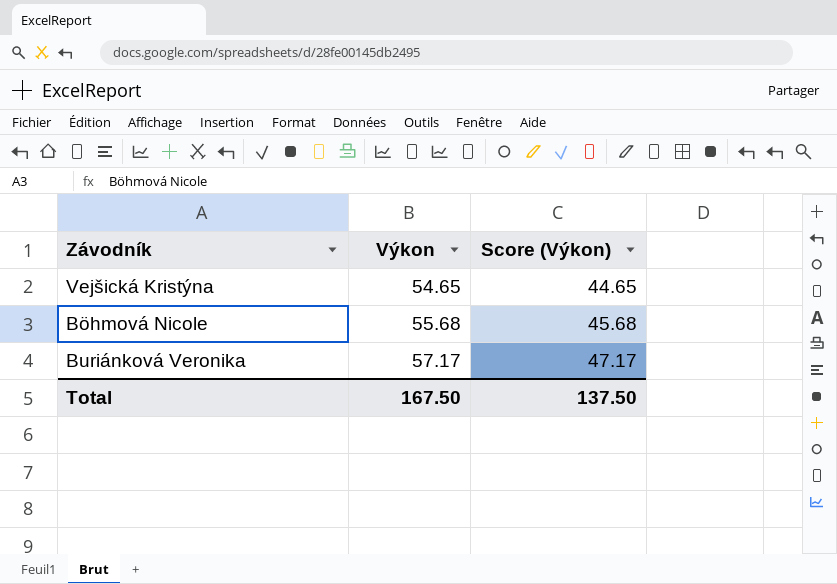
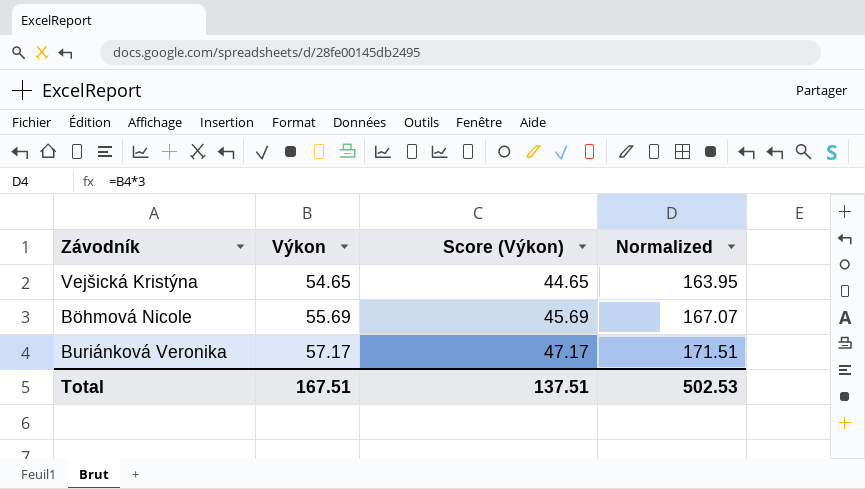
column Normalized | formula: none -> [Výkon] * 3
Böhmová Nicole | Výkon: 55.68 -> 55.69
Böhmová Nicole | Score (Výkon): 45.68 -> 45.69
Total | Výkon: 167.50 -> 167.51
Total | Score (Výkon): 137.50 -> 137.51

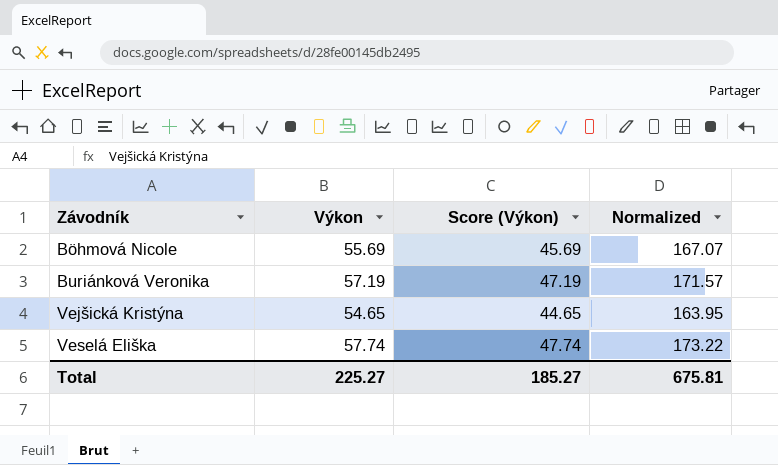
row order: Výkon ascending -> Závodník ascending
Buriánková Veronika | Výkon: 57.17 -> 57.19
Buriánková Veronika | Score (Výkon): 47.17 -> 47.19
Buriánková Veronika | Normalized: 171.51 -> 171.57
row Veselá Eliška: none -> 57.74 | 47.74 | 173.22
Total | Výkon: 167.51 -> 225.27
Total | Score (Výkon): 137.51 -> 185.27
Total | Normalized: 502.53 -> 675.81

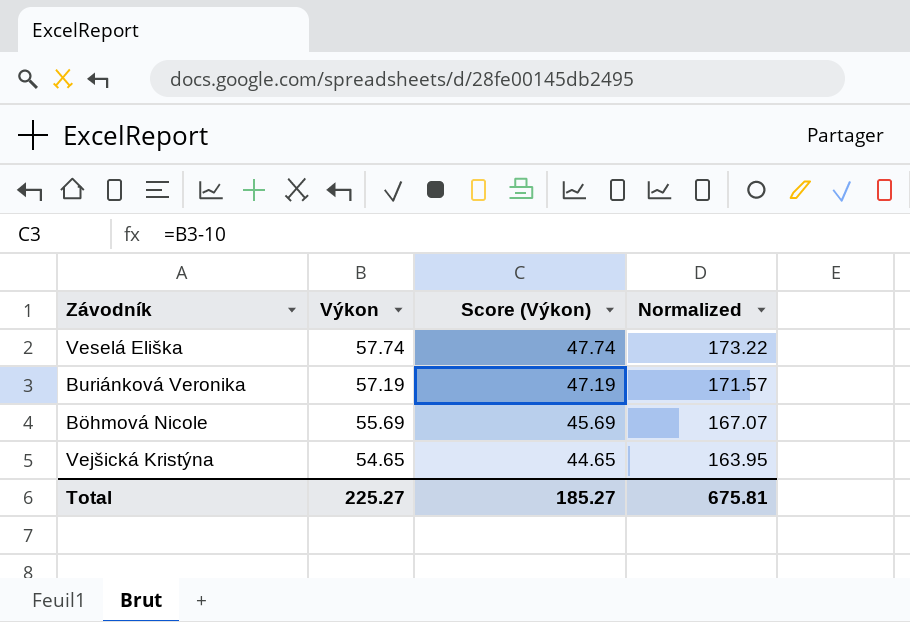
row order: Závodník ascending -> Výkon descending

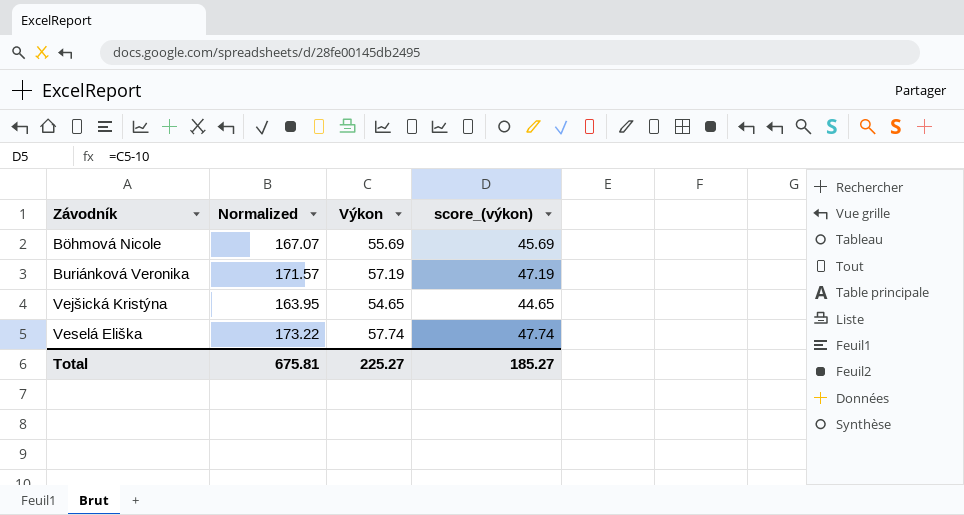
row order: Výkon descending -> Závodník ascending
column Normalized | position: 4 -> 2
column name: Score (Výkon) -> score_(výkon)

